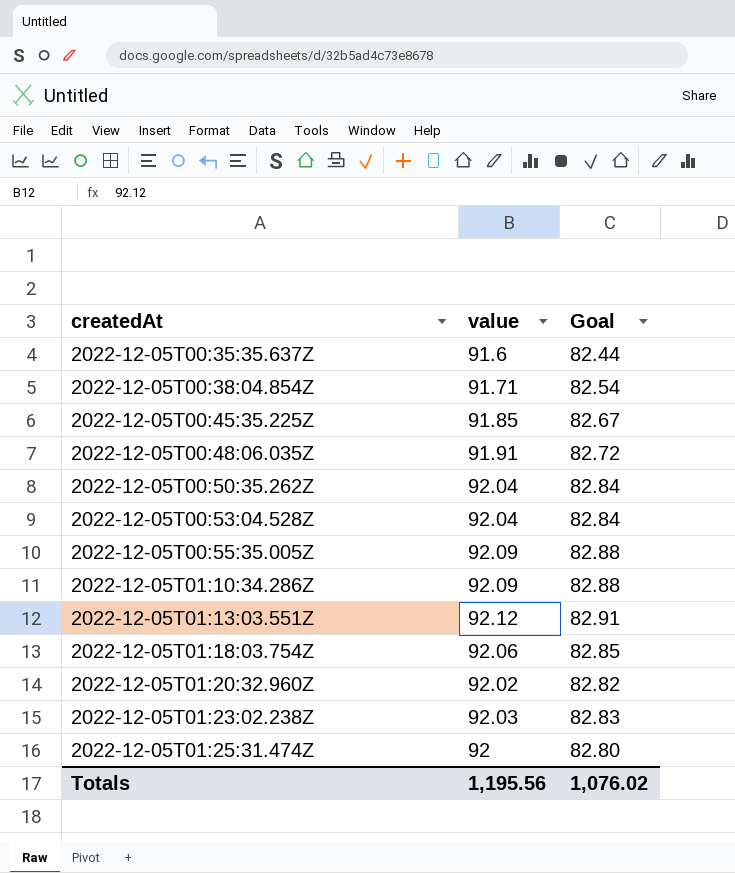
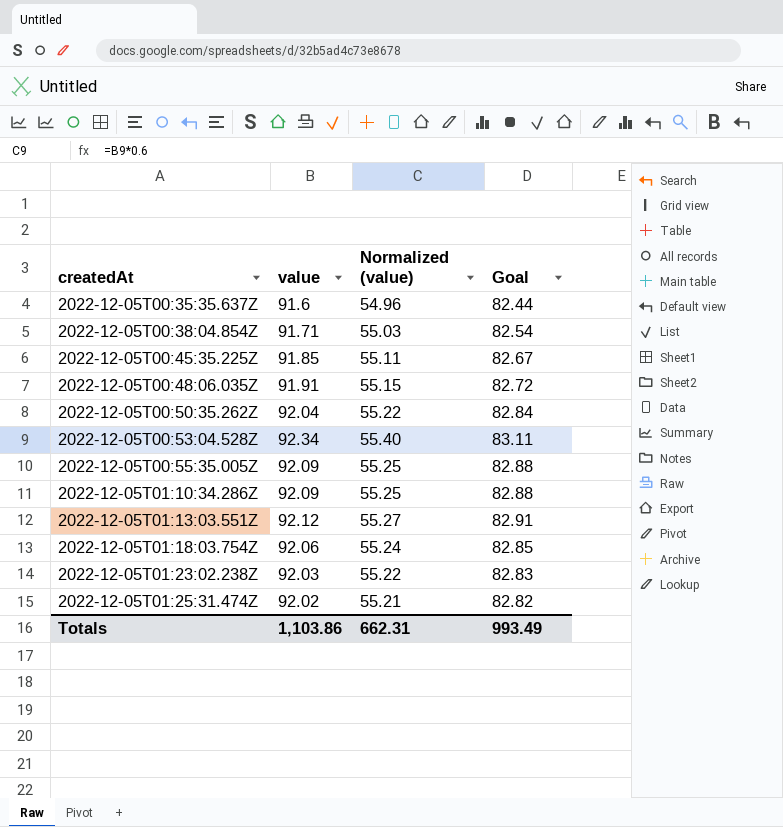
column Normalized (value) | formula: none -> [value] * 0.6
row 2022-12-05T01:20:32.960Z: 92.02 | 82.82 -> none
2022-12-05T00:53:04.528Z | value: 92.04 -> 92.34
2022-12-05T00:53:04.528Z | Goal: 82.84 -> 83.11
2022-12-05T01:25:31.474Z | value: 92 -> 92.02
2022-12-05T01:25:31.474Z | Goal: 82.80 -> 82.82
Totals | value: 1,195.56 -> 1,103.86
Totals | Goal: 1,076.02 -> 993.49

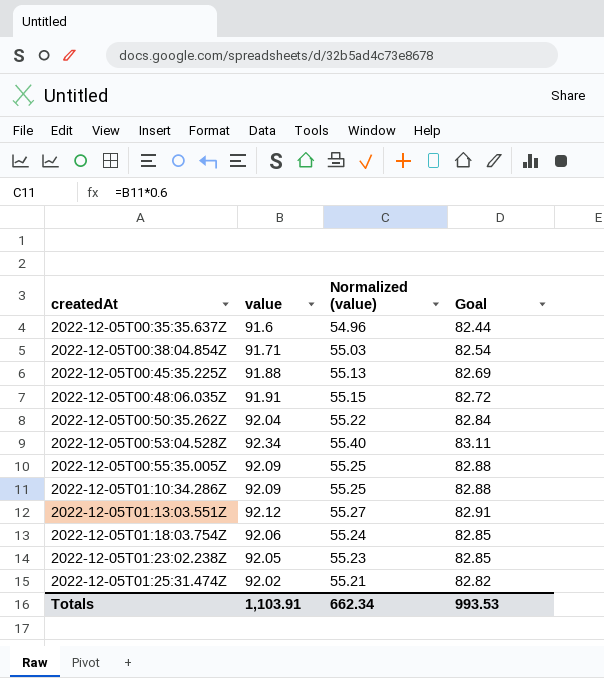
2022-12-05T00:45:35.225Z | value: 91.85 -> 91.88
2022-12-05T00:45:35.225Z | Normalized (value): 55.11 -> 55.13
2022-12-05T00:45:35.225Z | Goal: 82.67 -> 82.69
2022-12-05T01:23:02.238Z | value: 92.03 -> 92.05
2022-12-05T01:23:02.238Z | Normalized (value): 55.22 -> 55.23
2022-12-05T01:23:02.238Z | Goal: 82.83 -> 82.85
Totals | value: 1,103.86 -> 1,103.91
Totals | Normalized (value): 662.31 -> 662.34
Totals | Goal: 993.49 -> 993.53

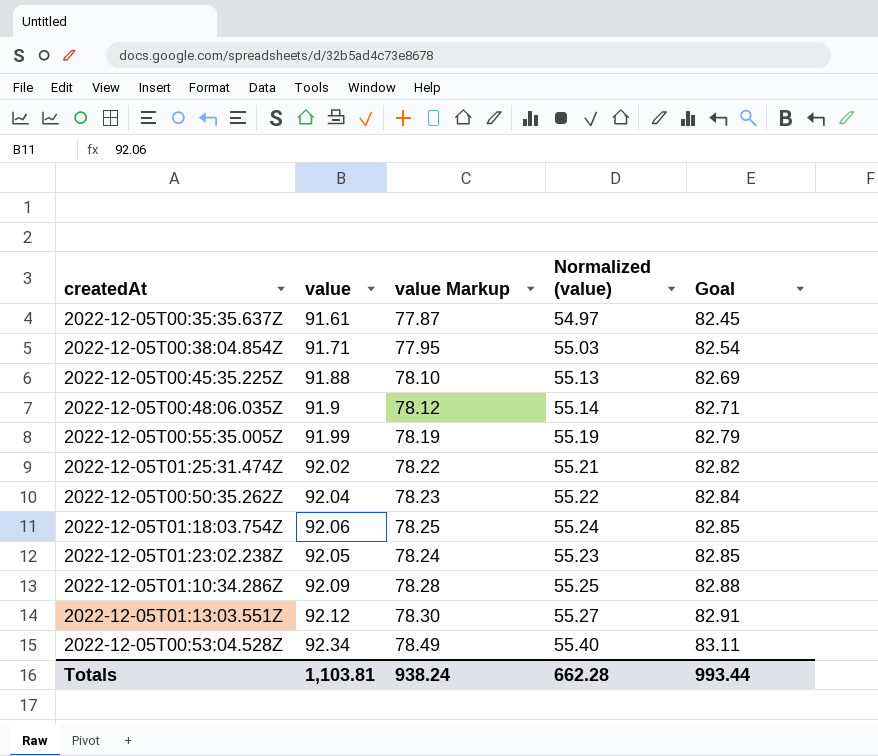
row order: createdAt ascending -> Goal ascending
column value Markup | formula: none -> [value] * 0.85
2022-12-05T00:35:35.637Z | value: 91.6 -> 91.61
2022-12-05T00:35:35.637Z | Normalized (value): 54.96 -> 54.97
2022-12-05T00:35:35.637Z | Goal: 82.44 -> 82.45
2022-12-05T00:48:06.035Z | value: 91.91 -> 91.9
2022-12-05T00:48:06.035Z | Normalized (value): 55.15 -> 55.14
2022-12-05T00:48:06.035Z | Goal: 82.72 -> 82.71
2022-12-05T00:55:35.005Z | value: 92.09 -> 91.99
2022-12-05T00:55:35.005Z | Normalized (value): 55.25 -> 55.19
2022-12-05T00:55:35.005Z | Goal: 82.88 -> 82.79
Totals | value: 1,103.91 -> 1,103.81
Totals | Normalized (value): 662.34 -> 662.28
Totals | Goal: 993.53 -> 993.44

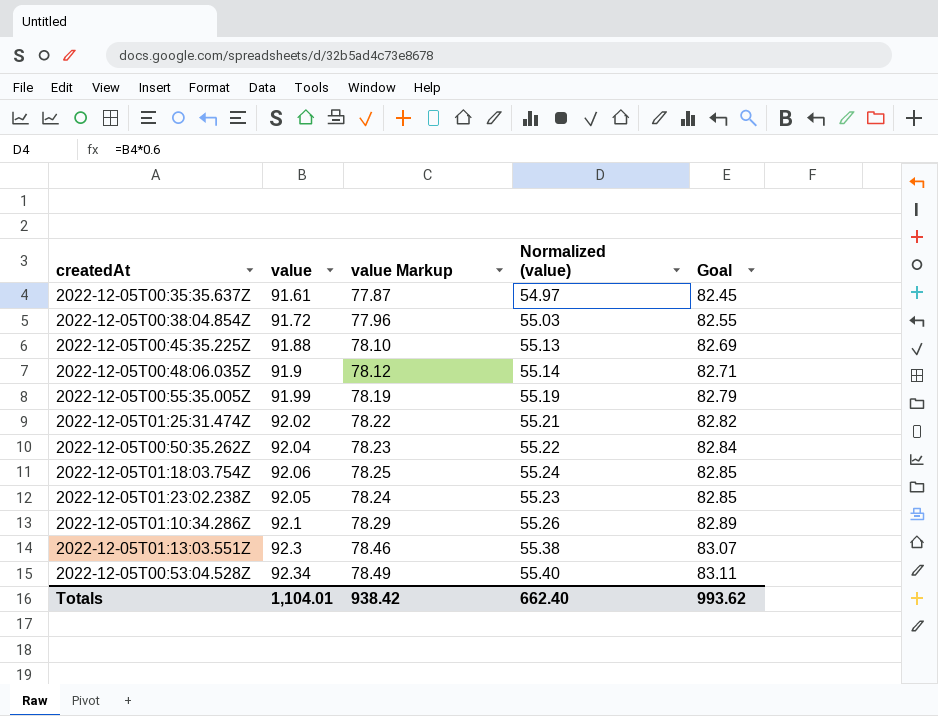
2022-12-05T00:38:04.854Z | value: 91.71 -> 91.72
2022-12-05T00:38:04.854Z | value Markup: 77.95 -> 77.96
2022-12-05T00:38:04.854Z | Goal: 82.54 -> 82.55
2022-12-05T01:10:34.286Z | value: 92.09 -> 92.1
2022-12-05T01:10:34.286Z | value Markup: 78.28 -> 78.29
2022-12-05T01:10:34.286Z | Normalized (value): 55.25 -> 55.26
2022-12-05T01:10:34.286Z | Goal: 82.88 -> 82.89
2022-12-05T01:13:03.551Z | value: 92.12 -> 92.3
2022-12-05T01:13:03.551Z | value Markup: 78.30 -> 78.46
2022-12-05T01:13:03.551Z | Normalized (value): 55.27 -> 55.38
2022-12-05T01:13:03.551Z | Goal: 82.91 -> 83.07
Totals | value: 1,103.81 -> 1,104.01
Totals | value Markup: 938.24 -> 938.42
Totals | Normalized (value): 662.28 -> 662.40
Totals | Goal: 993.44 -> 993.62

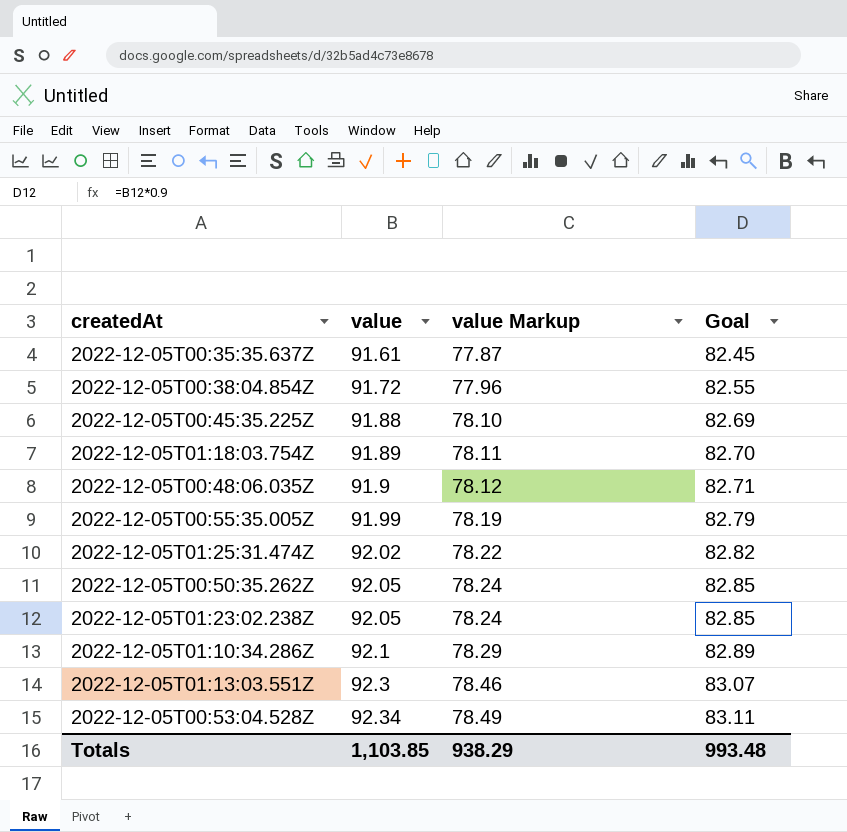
row order: Goal ascending -> value ascending
column Normalized (value) | formula: [value] * 0.6 -> none
2022-12-05T01:18:03.754Z | value: 92.06 -> 91.89
2022-12-05T01:18:03.754Z | value Markup: 78.25 -> 78.11
2022-12-05T01:18:03.754Z | Goal: 82.85 -> 82.70
2022-12-05T00:50:35.262Z | value: 92.04 -> 92.05
2022-12-05T00:50:35.262Z | value Markup: 78.23 -> 78.24
2022-12-05T00:50:35.262Z | Goal: 82.84 -> 82.85
Totals | value: 1,104.01 -> 1,103.85
Totals | value Markup: 938.42 -> 938.29
Totals | Goal: 993.62 -> 993.48

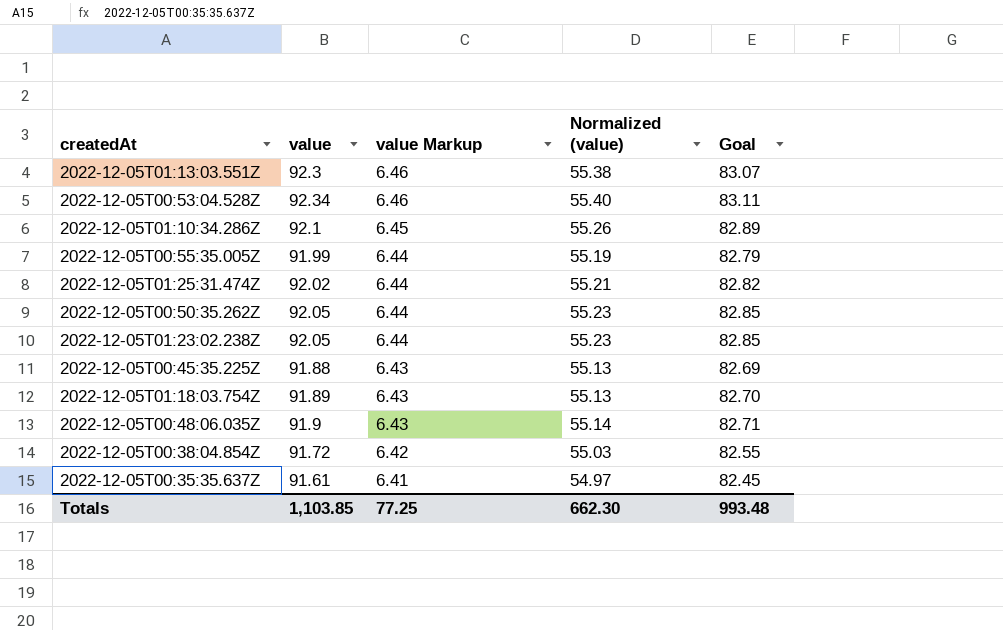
row order: value ascending -> value Markup descending
column value Markup | formula: [value] * 0.85 -> [value] * 0.07
column Normalized (value) | formula: none -> [value] * 0.6
Totals | value Markup: 938.29 -> 77.25

